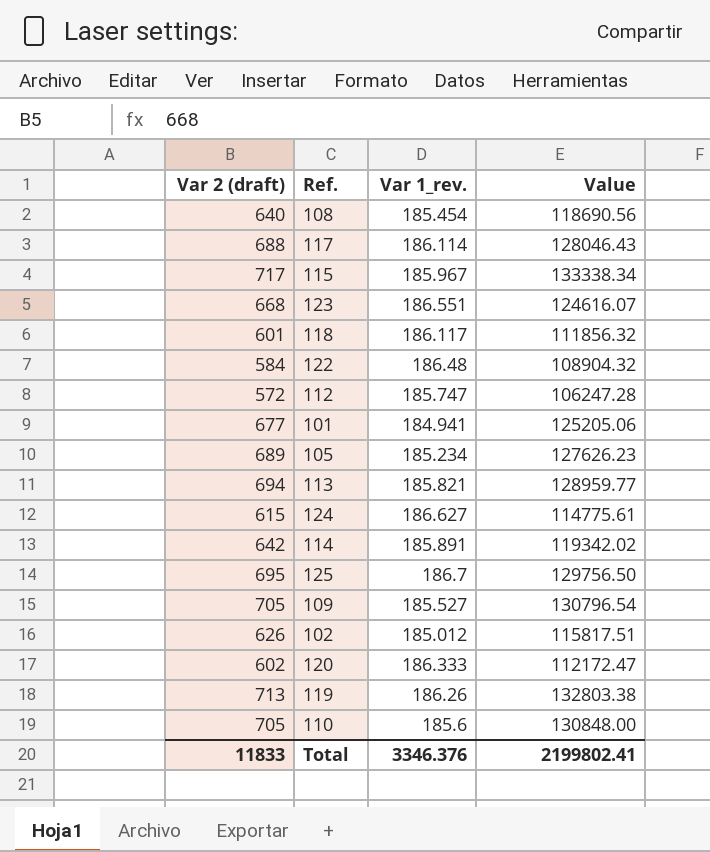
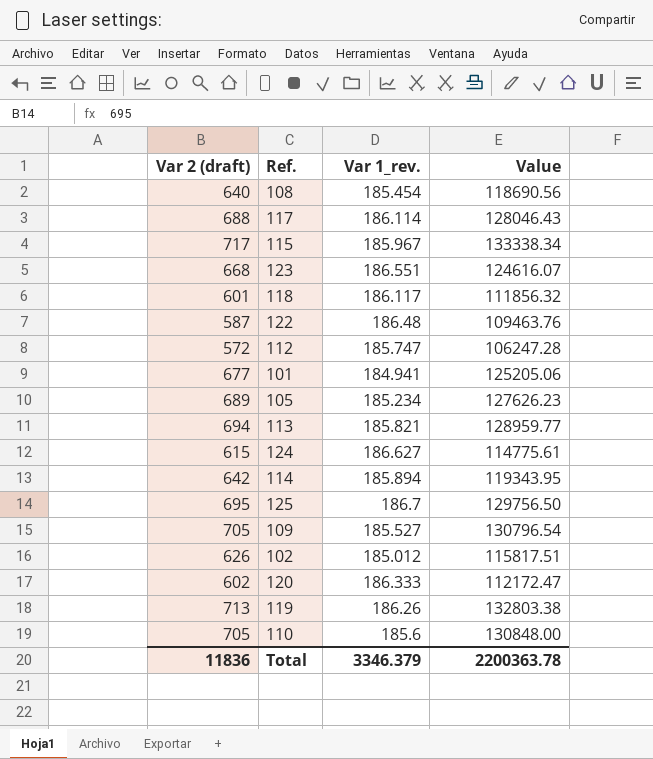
122 | Var 2 (draft): 584 -> 587
122 | Value: 108904.32 -> 109463.76
114 | Var 1_rev.: 185.891 -> 185.894
114 | Value: 119342.02 -> 119343.95
Total | Var 2 (draft): 11833 -> 11836
Total | Var 1_rev.: 3346.376 -> 3346.379
Total | Value: 2199802.41 -> 2200363.78

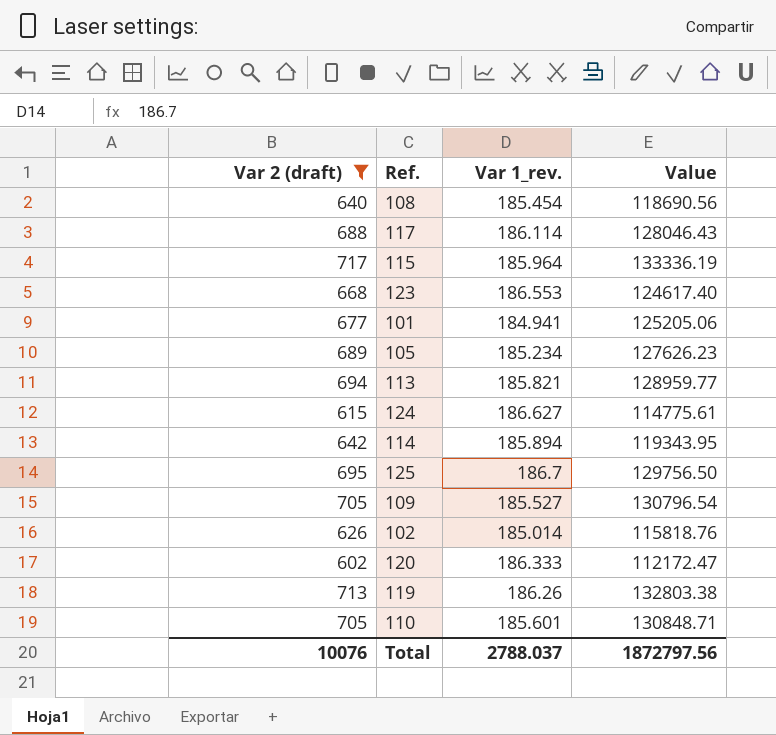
filter: none -> Var 2 (draft) >= 602
115 | Var 1_rev.: 185.967 -> 185.964
115 | Value: 133338.34 -> 133336.19
123 | Var 1_rev.: 186.551 -> 186.553
123 | Value: 124616.07 -> 124617.40
102 | Var 1_rev.: 185.012 -> 185.014
102 | Value: 115817.51 -> 115818.76
110 | Var 1_rev.: 185.6 -> 185.601
110 | Value: 130848.00 -> 130848.71
Total | Var 2 (draft): 11836 -> 10076
Total | Var 1_rev.: 3346.379 -> 2788.037
Total | Value: 2200363.78 -> 1872797.56

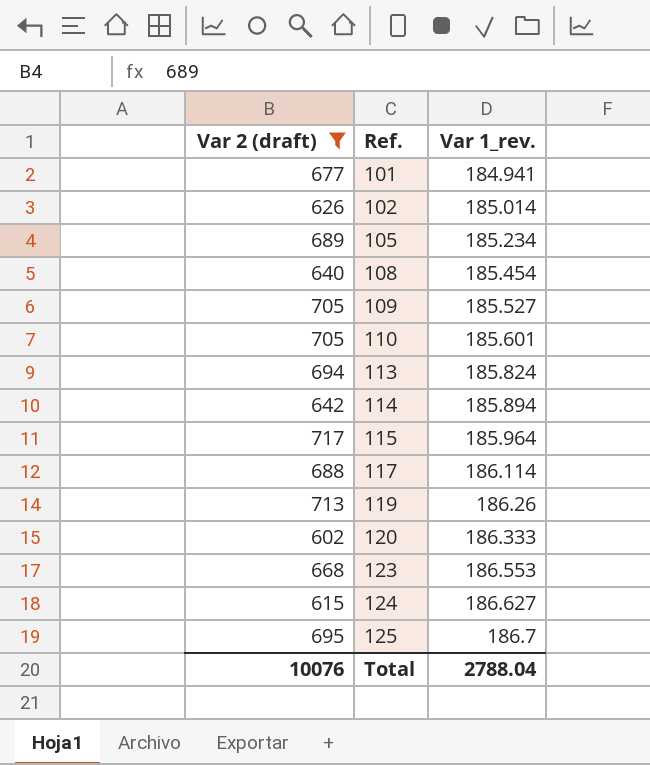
row order: none -> Ref. ascending
column Value | formula: [Var 2 (draft)] * [Var 1_rev.] -> none
113 | Var 1_rev.: 185.821 -> 185.824
Total | Var 1_rev.: 2788.037 -> 2788.04

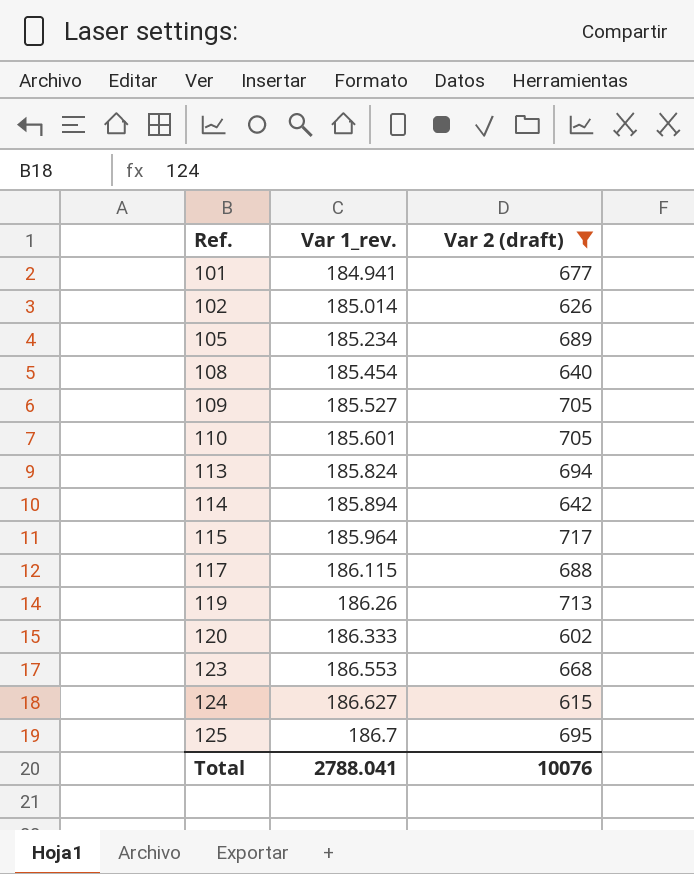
column Var 2 (draft) | position: 1 -> 3
117 | Var 1_rev.: 186.114 -> 186.115
Total | Var 1_rev.: 2788.04 -> 2788.041

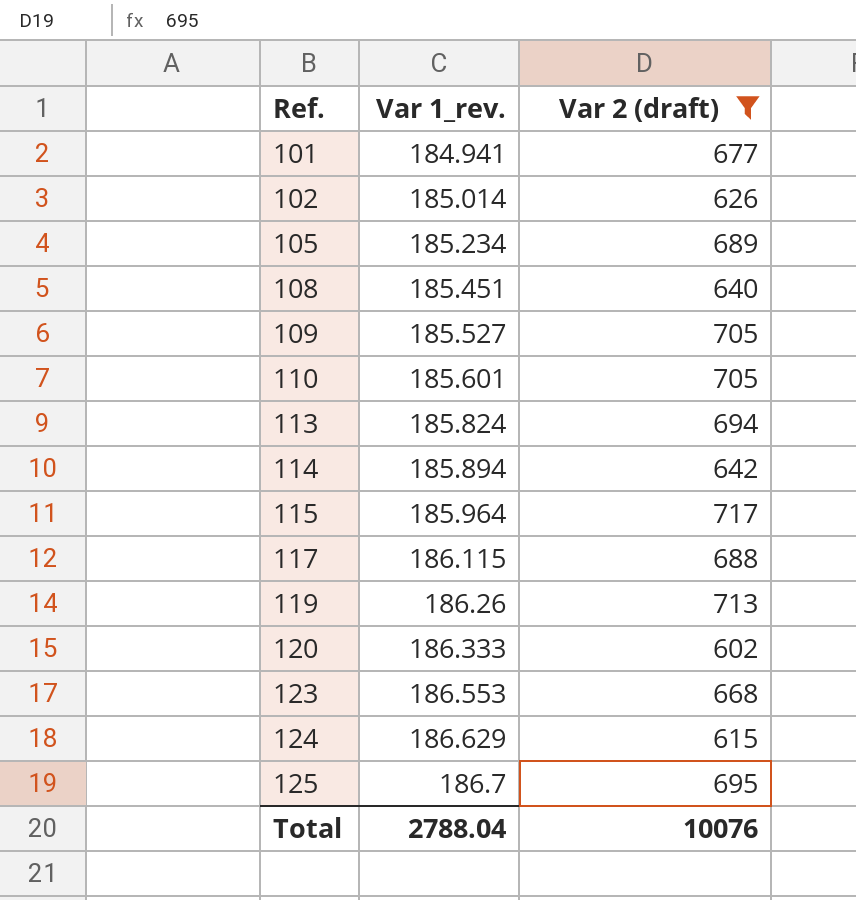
108 | Var 1_rev.: 185.454 -> 185.451
124 | Var 1_rev.: 186.627 -> 186.629
Total | Var 1_rev.: 2788.041 -> 2788.04

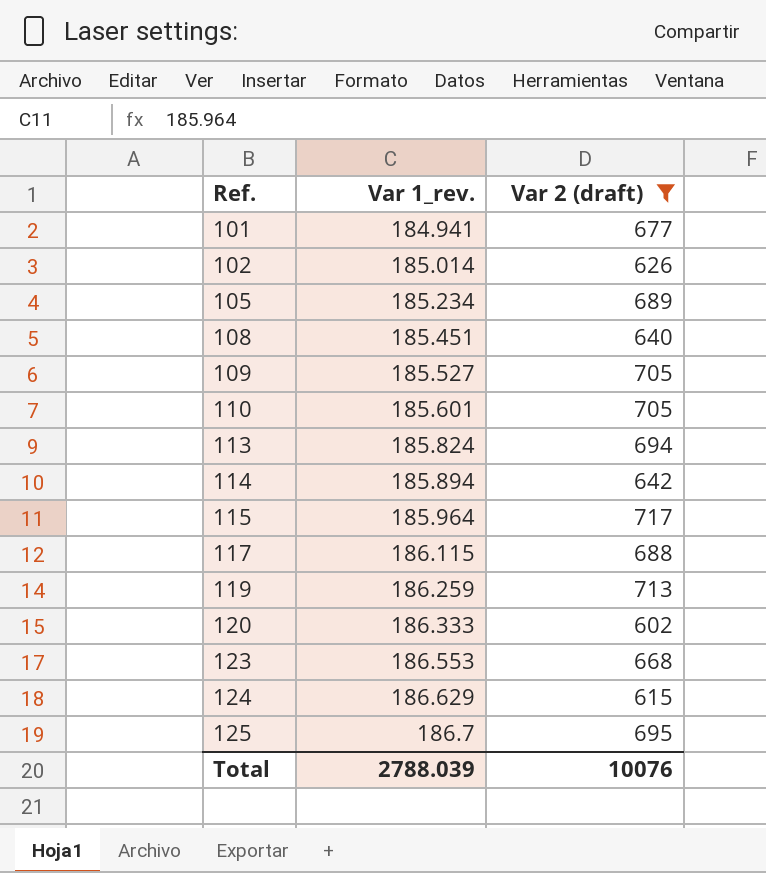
119 | Var 1_rev.: 186.26 -> 186.259
Total | Var 1_rev.: 2788.04 -> 2788.039

